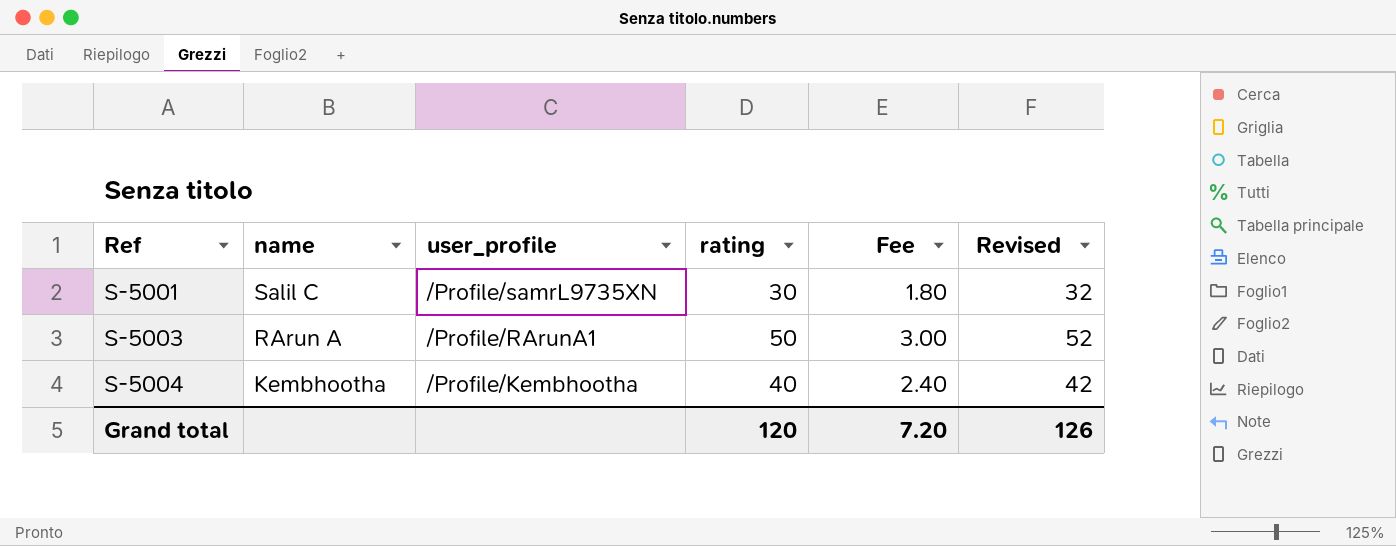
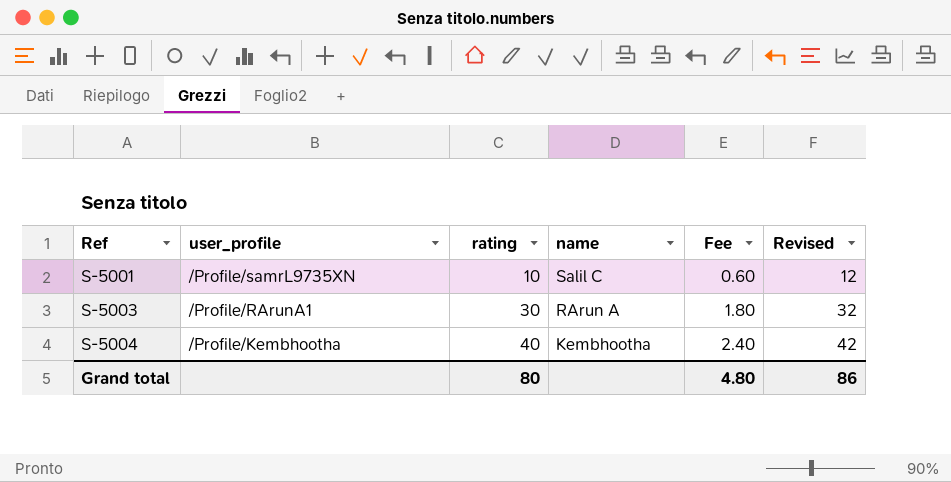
column name | position: 2 -> 4
S-5001 | rating: 30 -> 10
S-5001 | Fee: 1.80 -> 0.60
S-5001 | Revised: 32 -> 12
S-5003 | rating: 50 -> 30
S-5003 | Fee: 3.00 -> 1.80
S-5003 | Revised: 52 -> 32
Grand total | rating: 120 -> 80
Grand total | Fee: 7.20 -> 4.80
Grand total | Revised: 126 -> 86

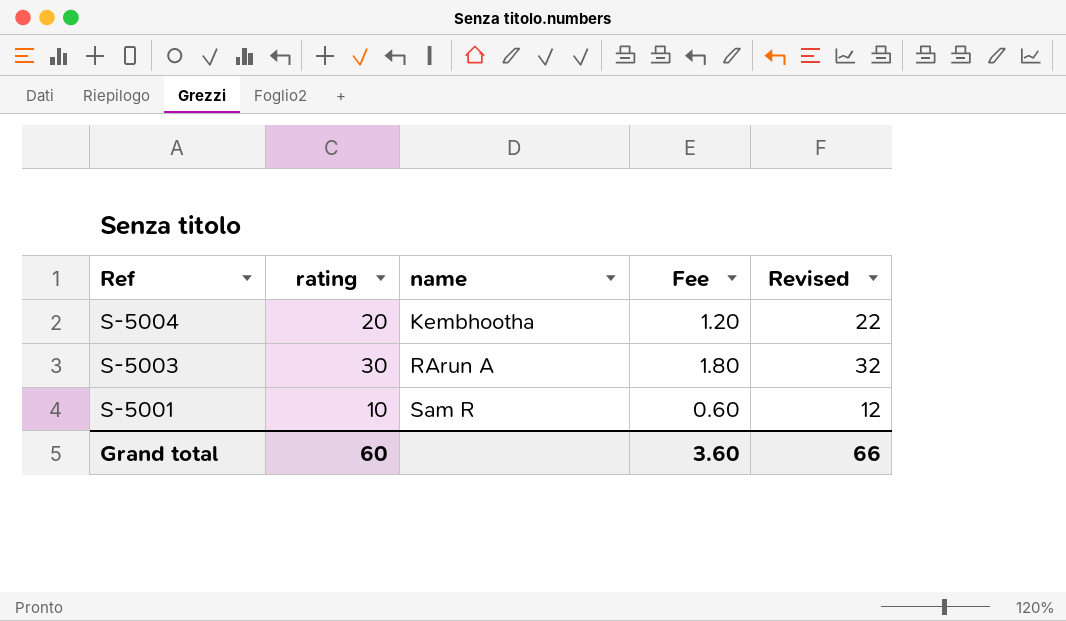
row order: Ref ascending -> Ref descending
column user_profile | position: 2 -> none
S-5004 | rating: 40 -> 20
S-5004 | Fee: 2.40 -> 1.20
S-5004 | Revised: 42 -> 22
S-5001 | name: Salil C -> Sam R
Grand total | rating: 80 -> 60
Grand total | Fee: 4.80 -> 3.60
Grand total | Revised: 86 -> 66

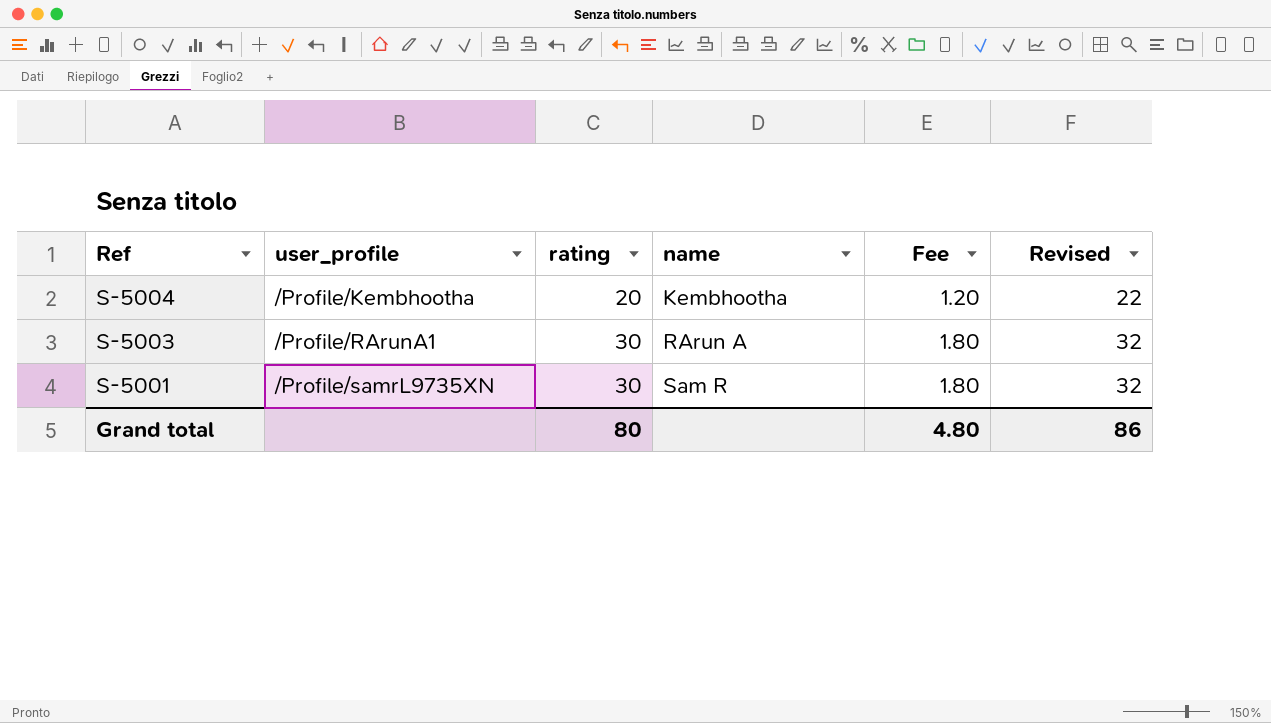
column user_profile | position: none -> 2
S-5001 | rating: 10 -> 30
S-5001 | Fee: 0.60 -> 1.80
S-5001 | Revised: 12 -> 32
Grand total | rating: 60 -> 80
Grand total | Fee: 3.60 -> 4.80
Grand total | Revised: 66 -> 86

